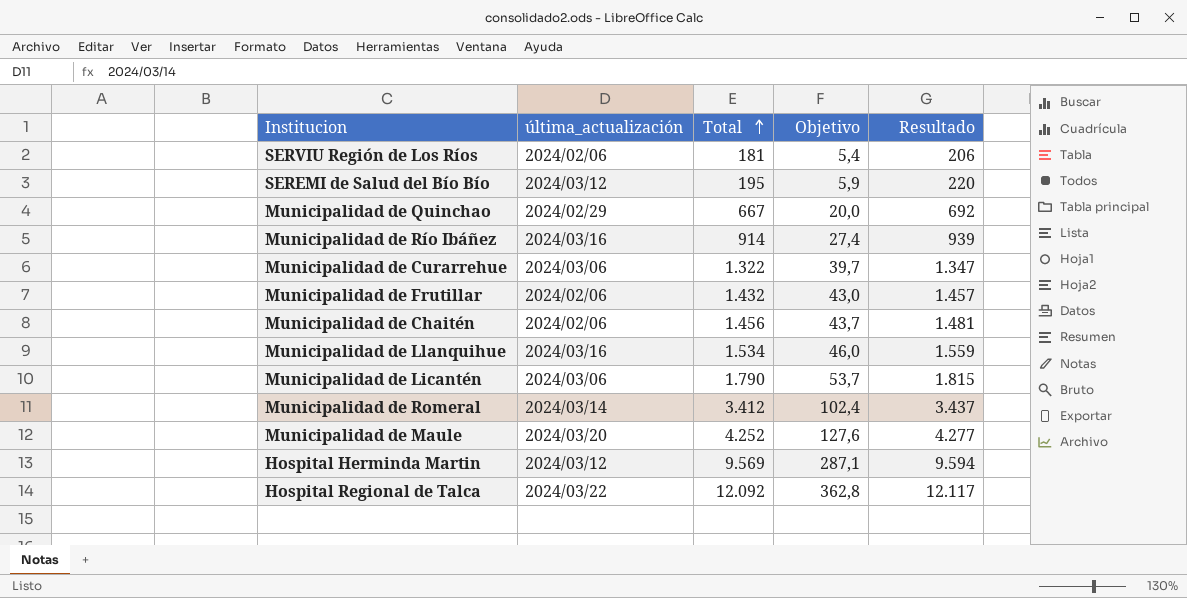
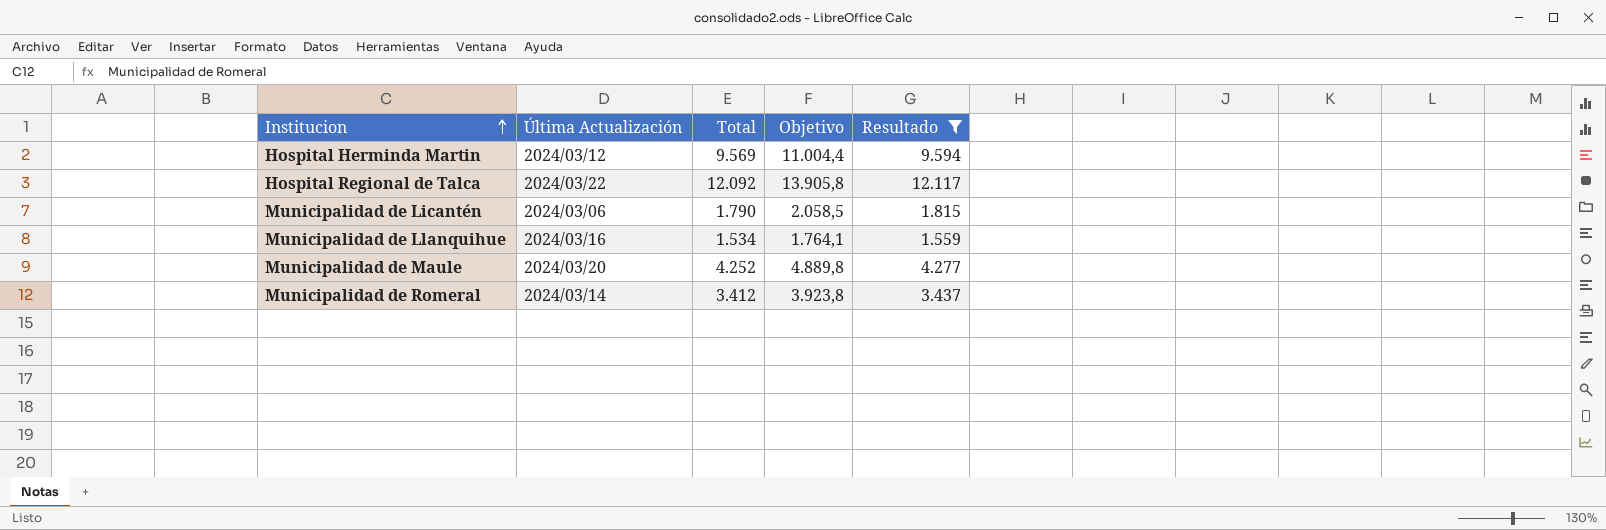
filter: none -> Resultado >= 1.559
row order: Total ascending -> Institucion ascending
column name: última_actualización -> Última Actualización
column Objetivo | formula: [Total] * 0,03 -> [Total] * 1,15

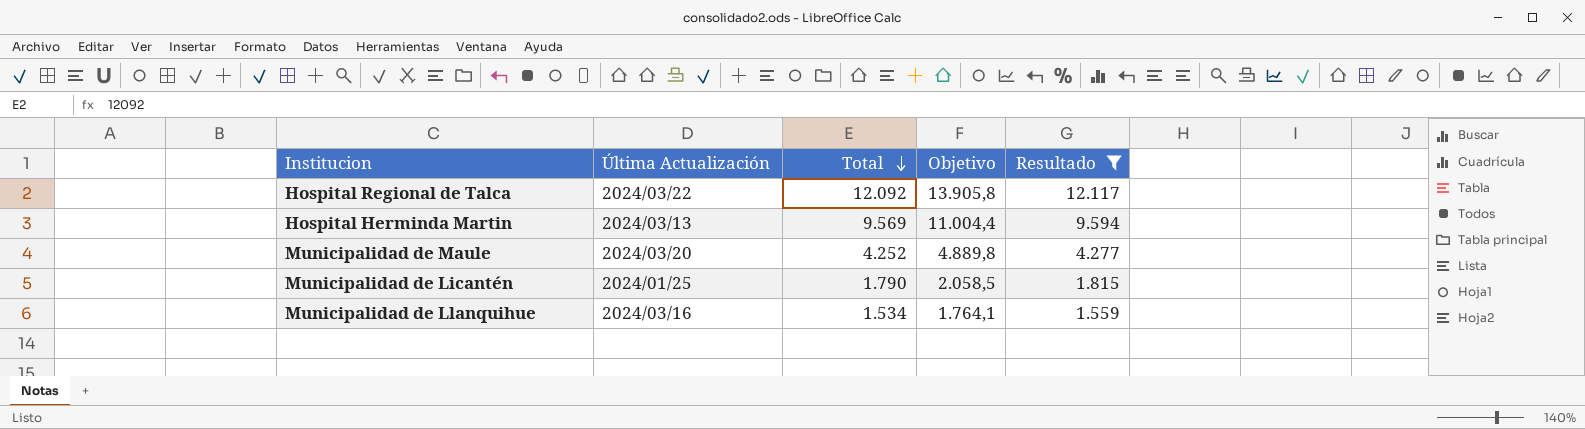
row order: Institucion ascending -> Total descending
row Municipalidad de Romeral: 2024/03/14 | 3.412 | 3.923,8 | 3.437 -> none
Hospital Herminda Martin | Última Actualización: 2024/03/12 -> 2024/03/13
Municipalidad de Licantén | Última Actualización: 2024/03/06 -> 2024/01/25

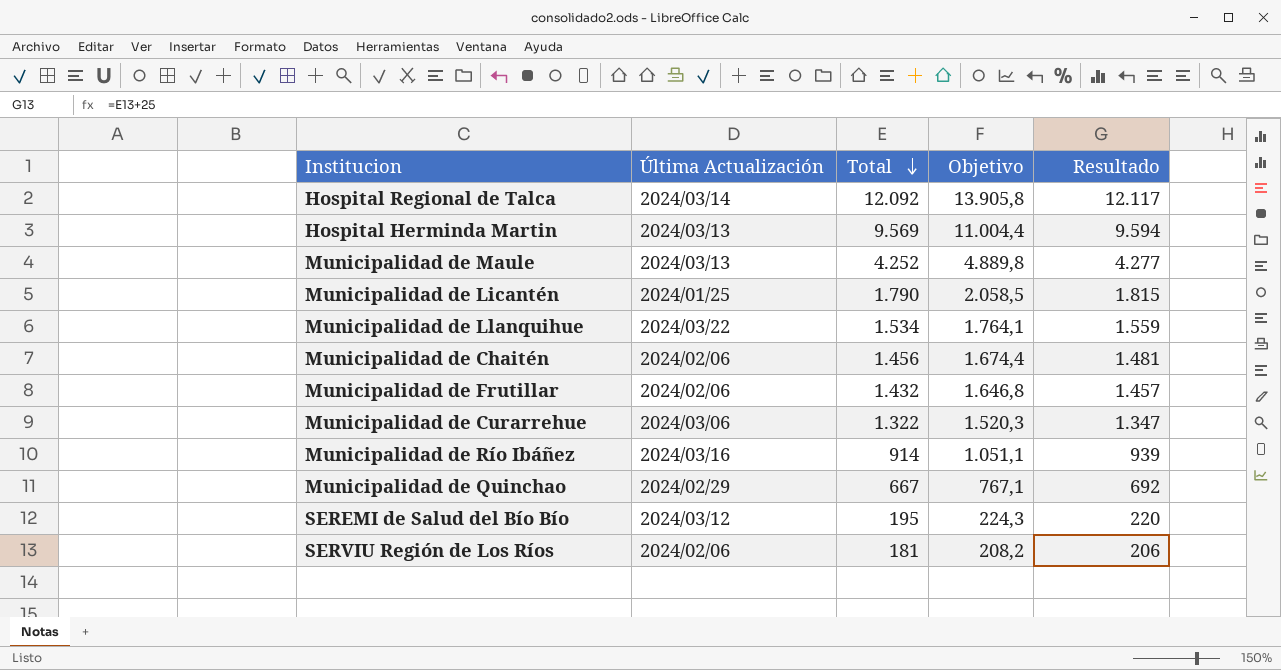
filter: Resultado >= 1.559 -> none
Hospital Regional de Talca | Última Actualización: 2024/03/22 -> 2024/03/14
Municipalidad de Maule | Última Actualización: 2024/03/20 -> 2024/03/13
Municipalidad de Llanquihue | Última Actualización: 2024/03/16 -> 2024/03/22

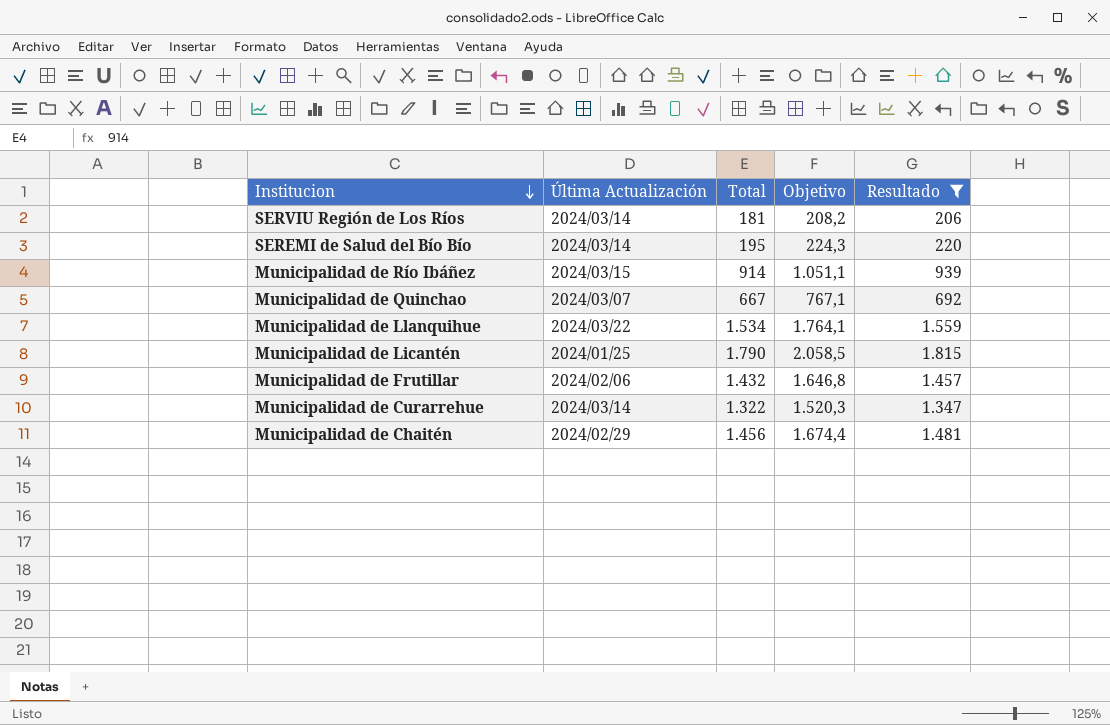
filter: none -> Resultado <= 1.815
row order: Total descending -> Institucion descending
SERVIU Región de Los Ríos | Última Actualización: 2024/02/06 -> 2024/03/14
SEREMI de Salud del Bío Bío | Última Actualización: 2024/03/12 -> 2024/03/14
Municipalidad de Río Ibáñez | Última Actualización: 2024/03/16 -> 2024/03/15
Municipalidad de Quinchao | Última Actualización: 2024/02/29 -> 2024/03/07
Municipalidad de Curarrehue | Última Actualización: 2024/03/06 -> 2024/03/14
Municipalidad de Chaitén | Última Actualización: 2024/02/06 -> 2024/02/29

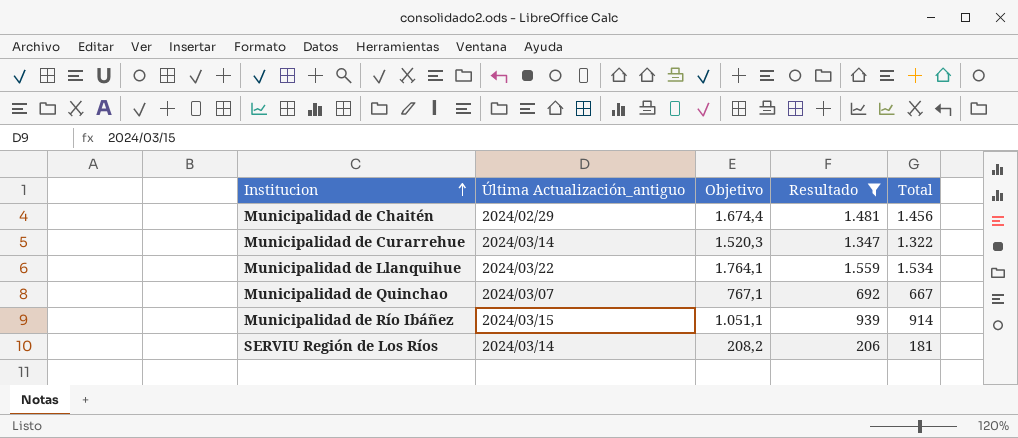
row order: Institucion descending -> Institucion ascending
column name: Última Actualización -> Última Actualización_antiguo
column Total | position: 3 -> 5
row SEREMI de Salud del Bío Bío: 2024/03/14 | 195 | 224,3 | 220 -> none
row Municipalidad de Licantén: 2024/01/25 | 1.790 | 2.058,5 | 1.815 -> none
row Municipalidad de Frutillar: 2024/02/06 | 1.432 | 1.646,8 | 1.457 -> none

